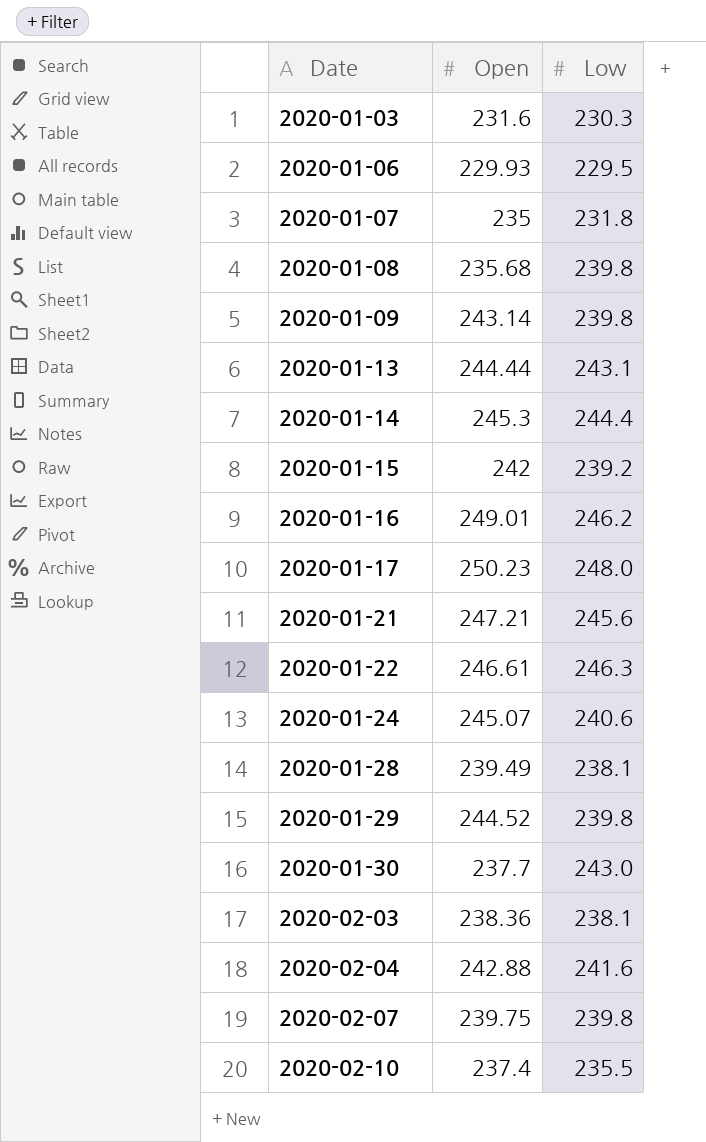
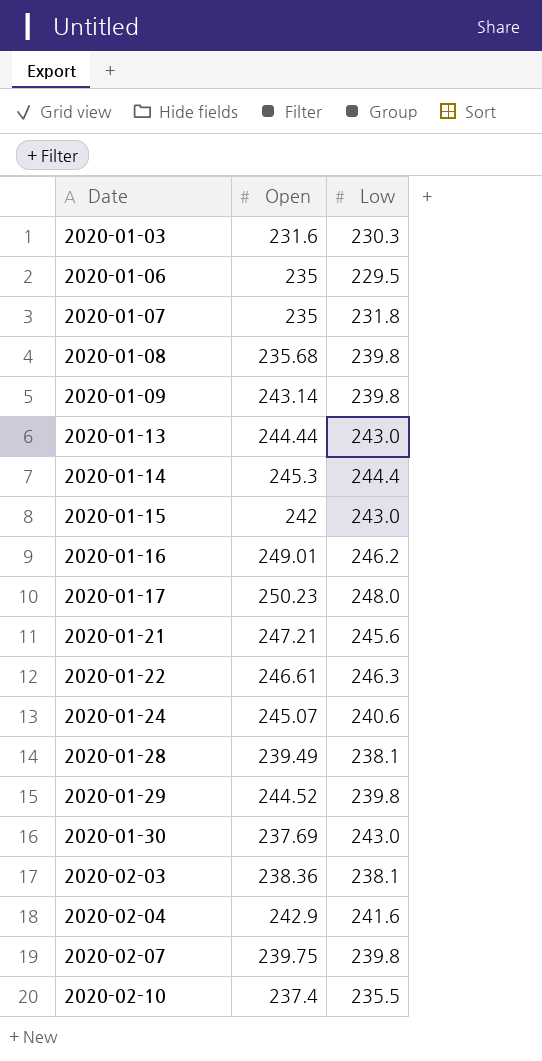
2020-01-06 | Open: 229.93 -> 235
2020-01-13 | Low: 243.1 -> 243.0
2020-01-15 | Low: 239.2 -> 243.0
2020-01-30 | Open: 237.7 -> 237.69
2020-02-04 | Open: 242.88 -> 242.9

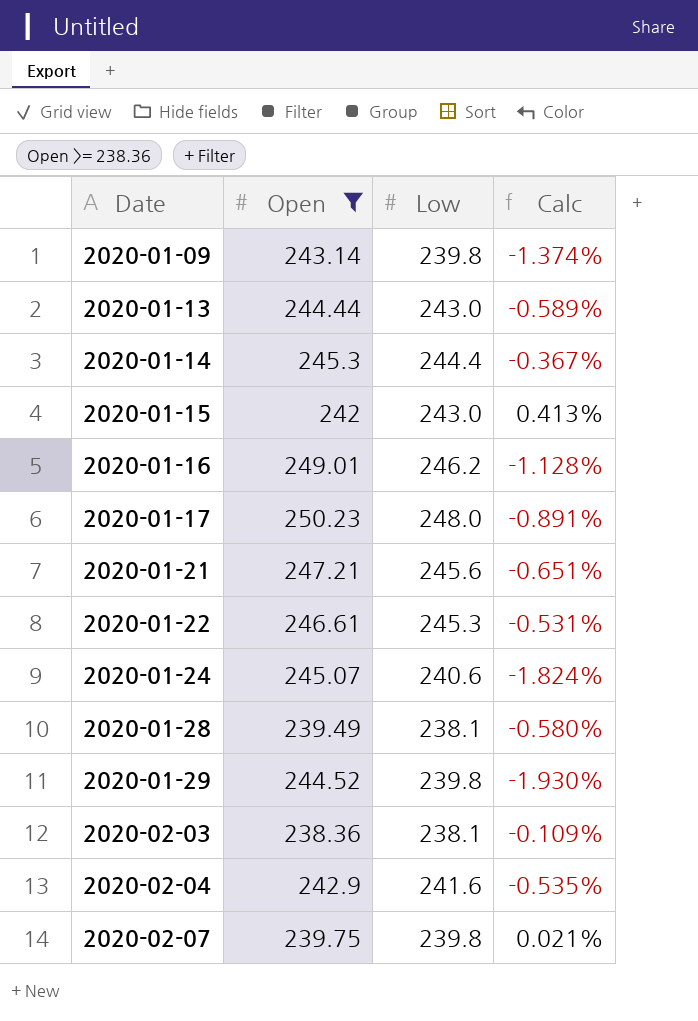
filter: none -> Open >= 238.36
column Calc | formula: none -> ([Low] - [Open]) / [Open]
2020-01-22 | Low: 246.3 -> 245.3

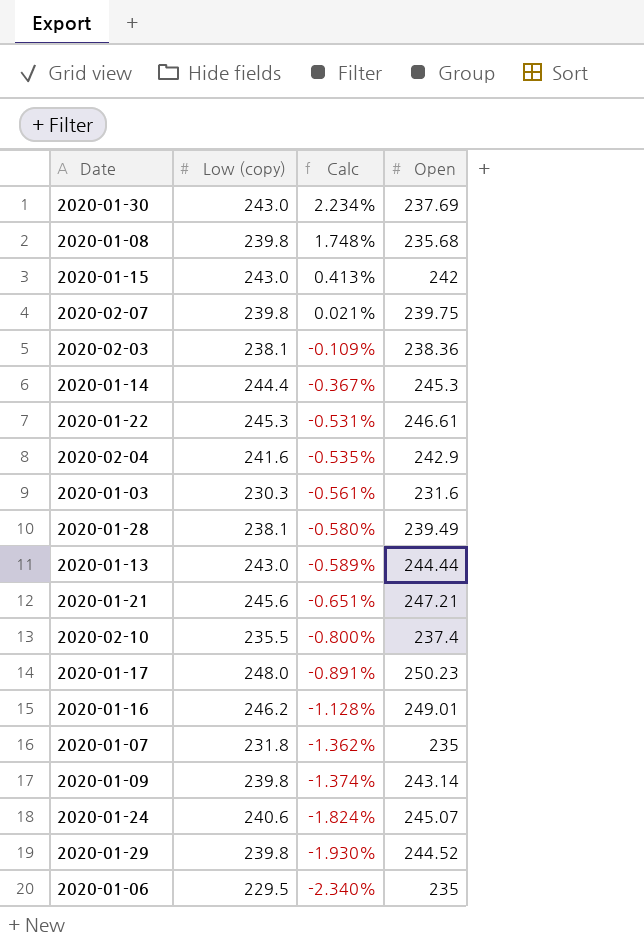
filter: Open >= 238.36 -> none
row order: Date ascending -> Calc descending
column name: Low -> Low (copy)
column Open | position: 2 -> 4

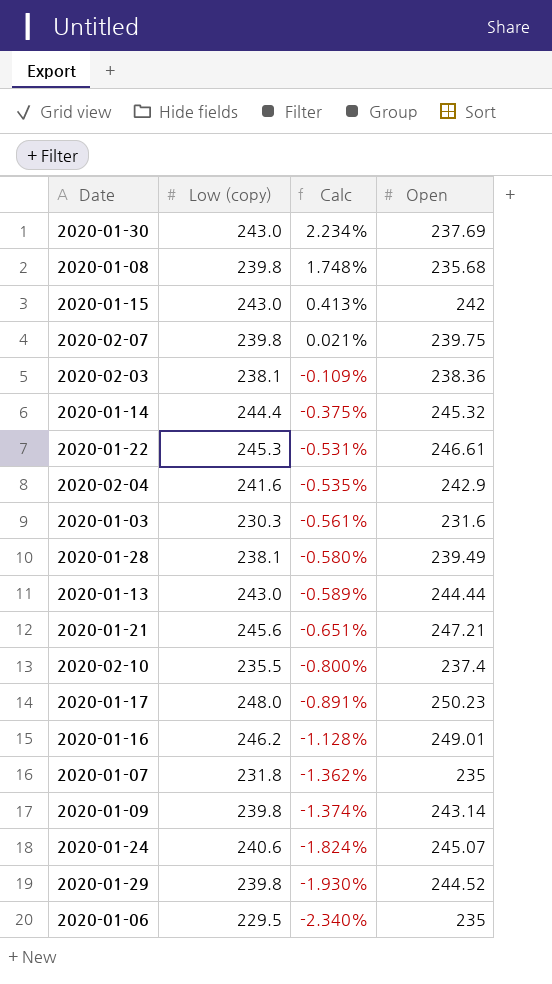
2020-01-14 | Calc: -0.367% -> -0.375%
2020-01-14 | Open: 245.3 -> 245.32

